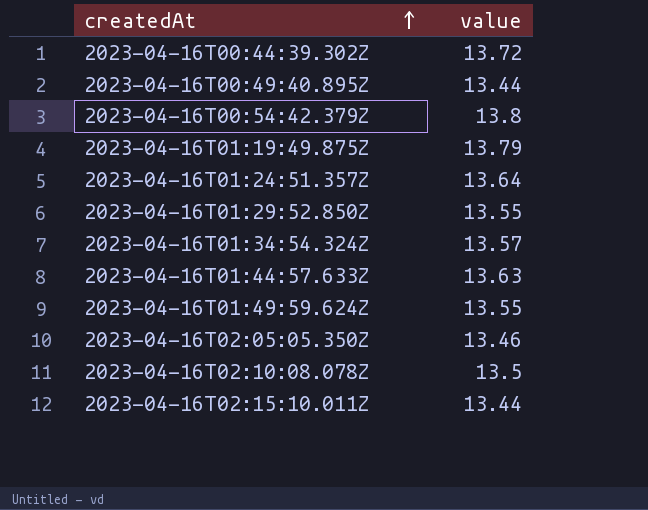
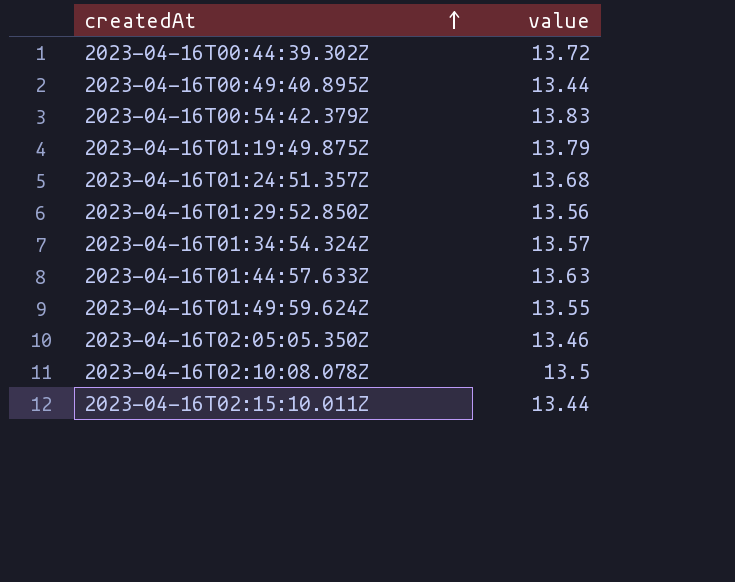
2023-04-16T00:54:42.379Z | value: 13.8 -> 13.83
2023-04-16T01:24:51.357Z | value: 13.64 -> 13.68
2023-04-16T01:29:52.850Z | value: 13.55 -> 13.56

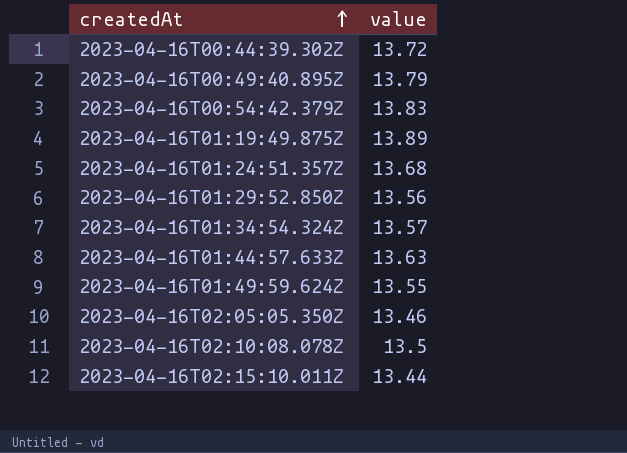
2023-04-16T00:49:40.895Z | value: 13.44 -> 13.79
2023-04-16T01:19:49.875Z | value: 13.79 -> 13.89

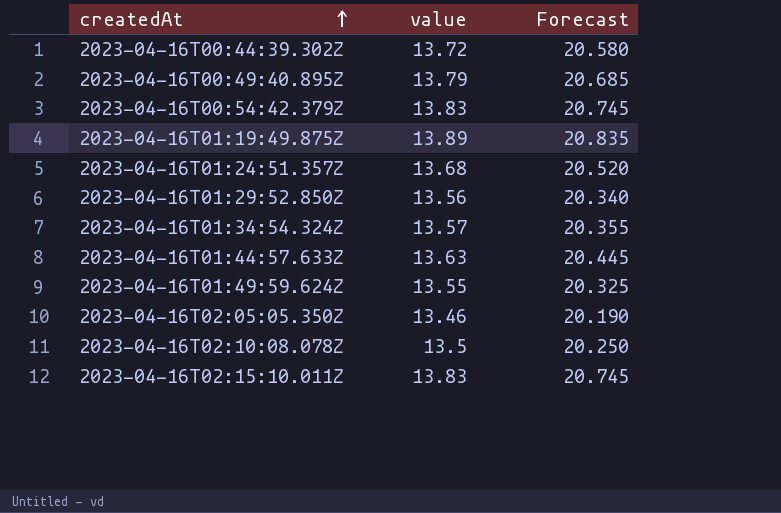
column Forecast | formula: none -> [value] * 1.5
2023-04-16T02:15:10.011Z | value: 13.44 -> 13.83

